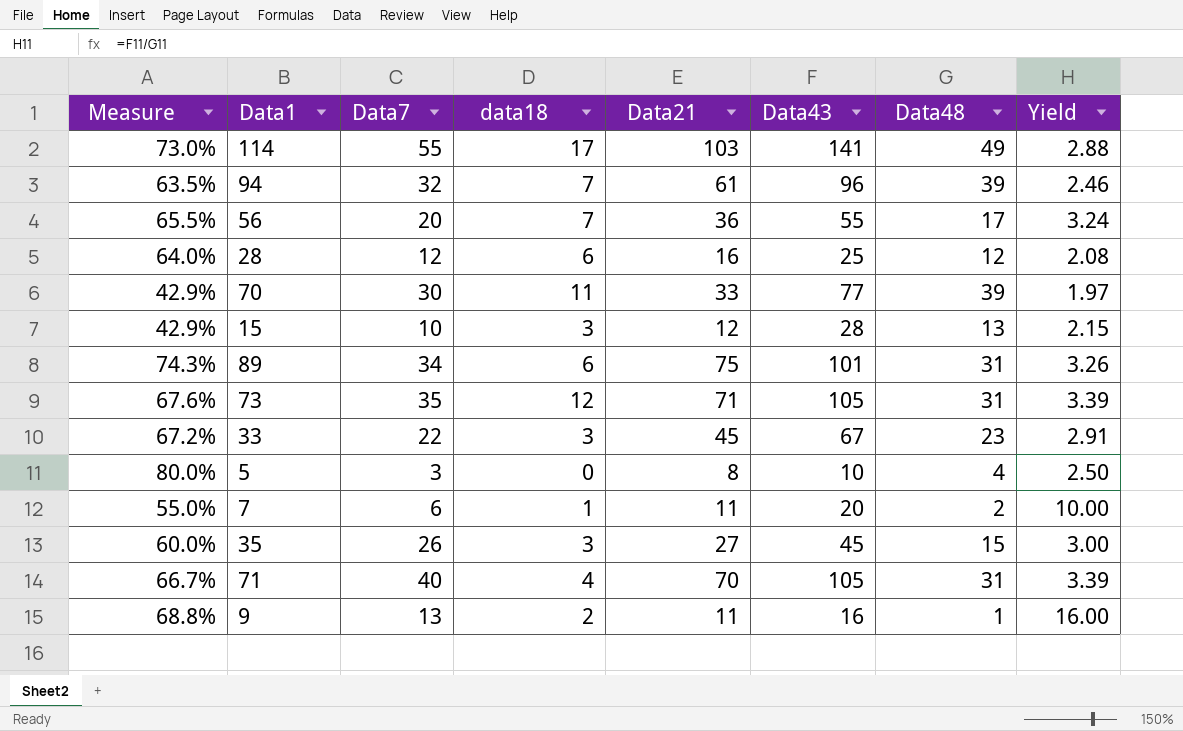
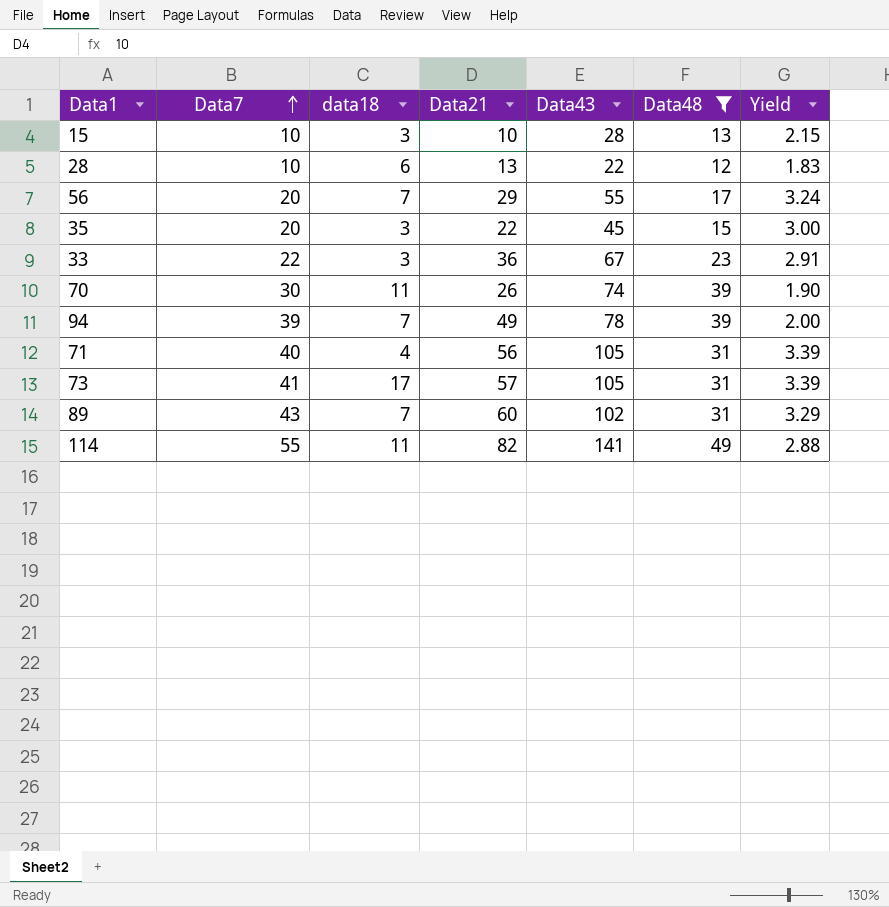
filter: none -> Data48 >= 12
row order: none -> Data7 ascending
column Measure | formula: [Data21] / [Data43] -> none
15 | Data21: 12 -> 10
28 | Data7: 12 -> 10
28 | Data21: 16 -> 13
28 | Data43: 25 -> 22
28 | Yield: 2.08 -> 1.83
56 | Data21: 36 -> 29
35 | Data7: 26 -> 20
35 | Data21: 27 -> 22
33 | Data21: 45 -> 36
70 | Data21: 33 -> 26
70 | Data43: 77 -> 74
70 | Yield: 1.97 -> 1.90
94 | Data7: 32 -> 39
94 | Data21: 61 -> 49
94 | Data43: 96 -> 78
94 | Yield: 2.46 -> 2.00
71 | Data21: 70 -> 56
73 | Data7: 35 -> 41
73 | data18: 12 -> 17
73 | Data21: 71 -> 57
89 | Data7: 34 -> 43
89 | data18: 6 -> 7
89 | Data21: 75 -> 60
89 | Data43: 101 -> 102
89 | Yield: 3.26 -> 3.29
114 | data18: 17 -> 11
114 | Data21: 103 -> 82

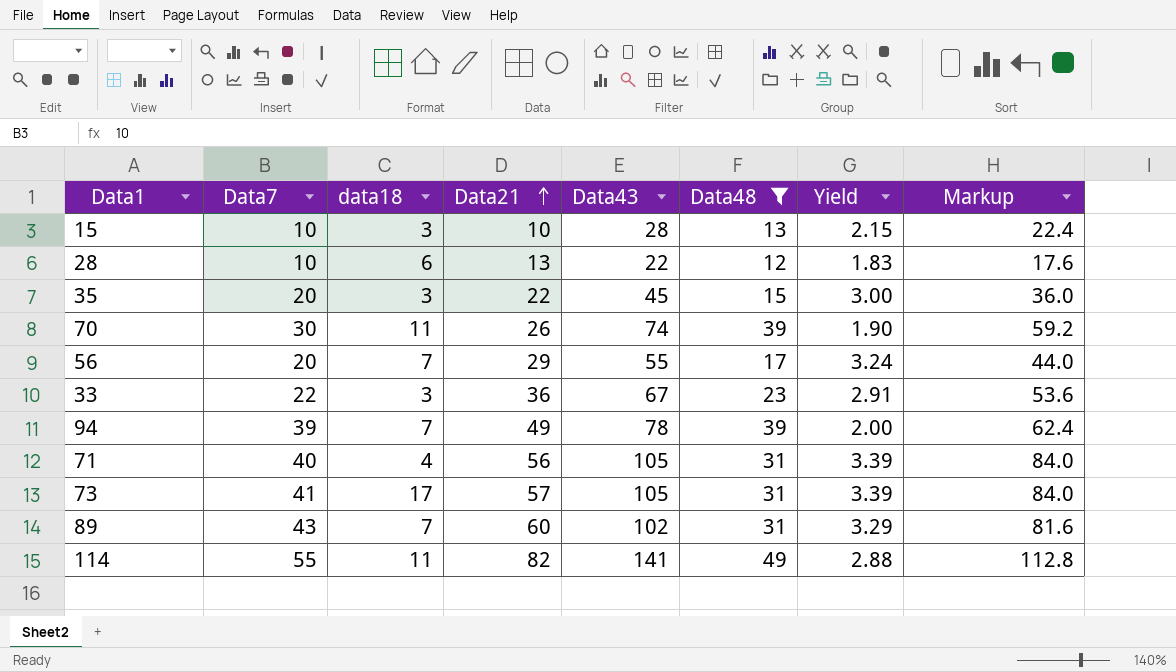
row order: Data7 ascending -> Data21 ascending
column Markup | formula: none -> [Data43] * 0.8

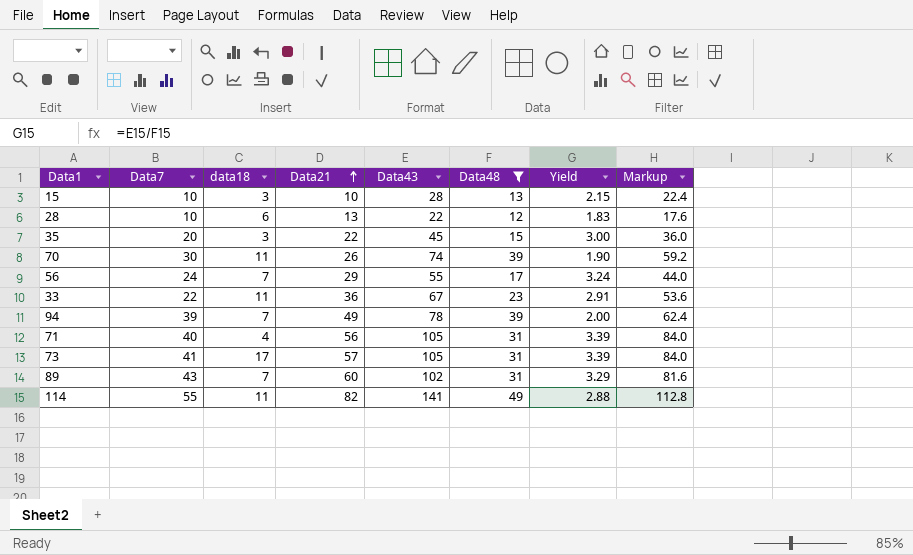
56 | Data7: 20 -> 24
33 | data18: 3 -> 11

